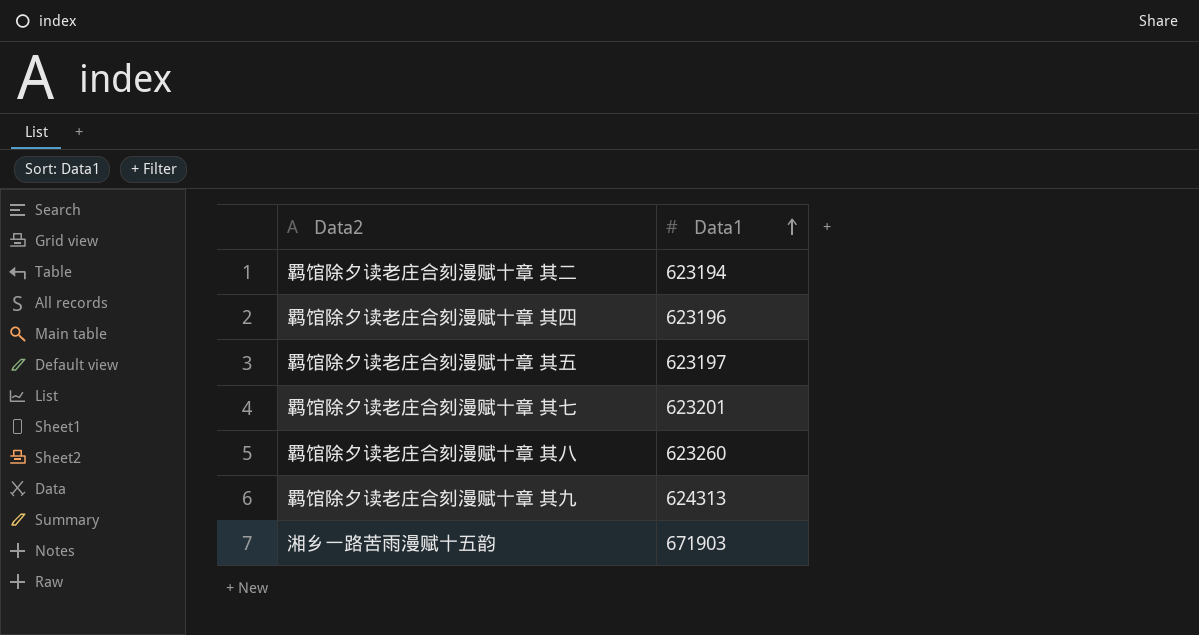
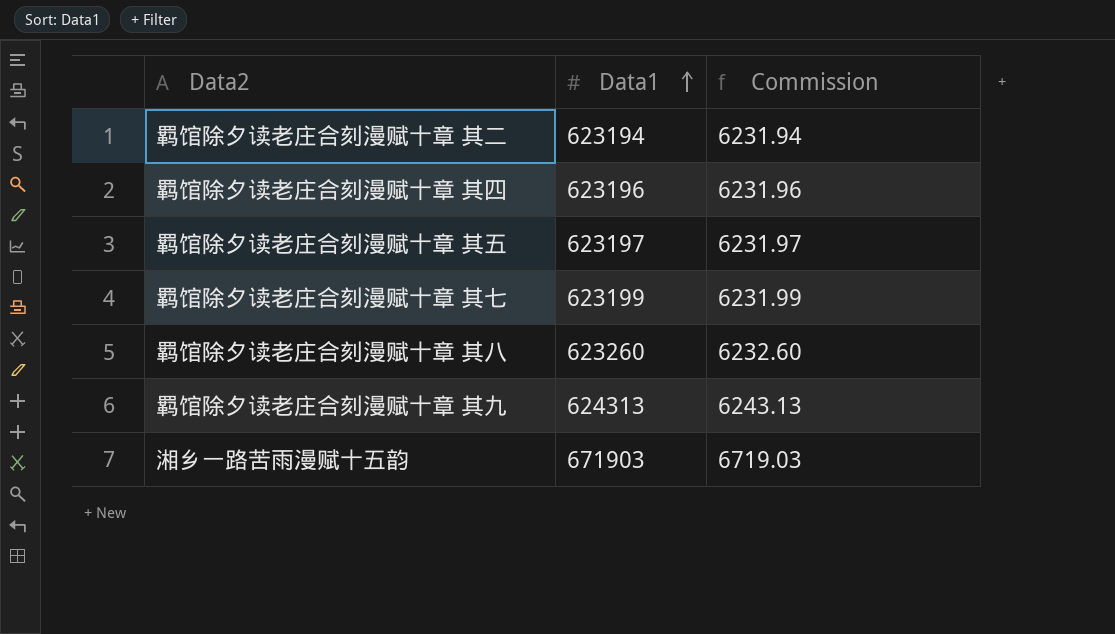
column Commission | formula: none -> [Data1] * 0.01
羁馆除夕读老庄合刻漫赋十章 其七 | Data1: 623201 -> 623199

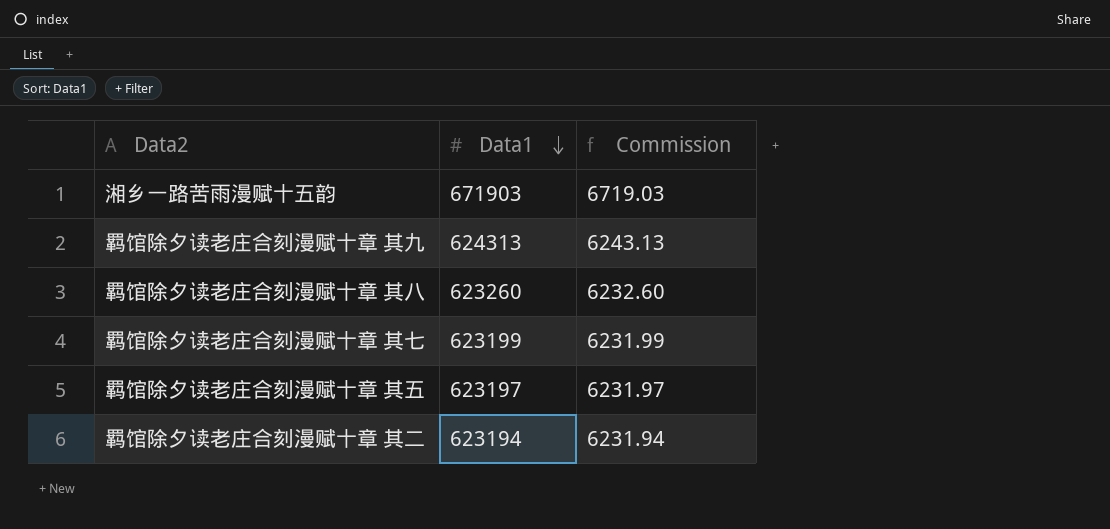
row order: Data1 ascending -> Data1 descending
row 羁馆除夕读老庄合刻漫赋十章 其四: 623196 | 6231.96 -> none

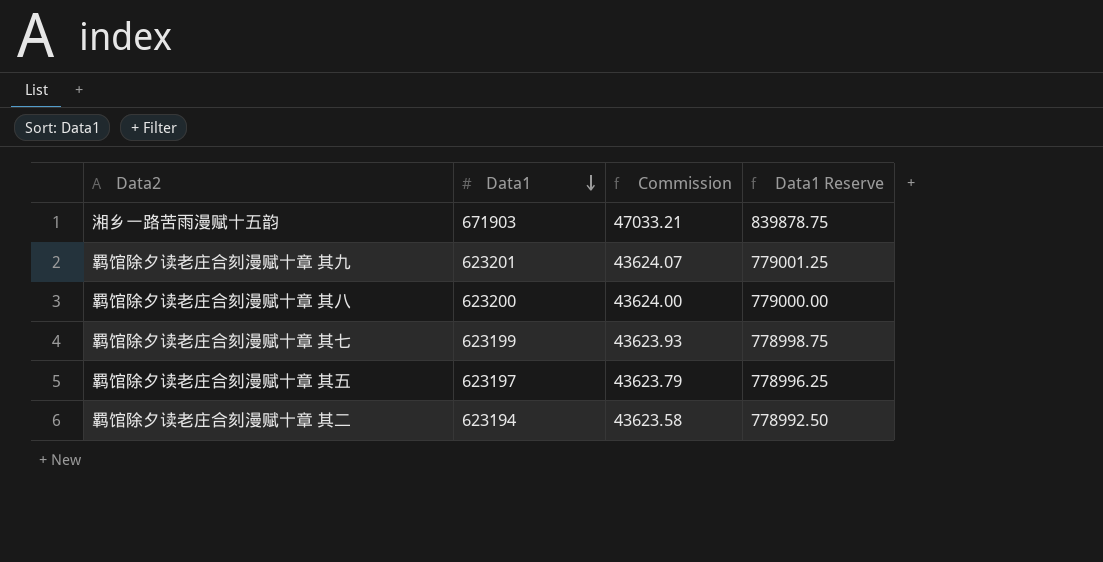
column Commission | formula: [Data1] * 0.01 -> [Data1] * 0.07
column Data1 Reserve | formula: none -> [Data1] * 1.25
羁馆除夕读老庄合刻漫赋十章 其九 | Data1: 624313 -> 623201
羁馆除夕读老庄合刻漫赋十章 其八 | Data1: 623260 -> 623200

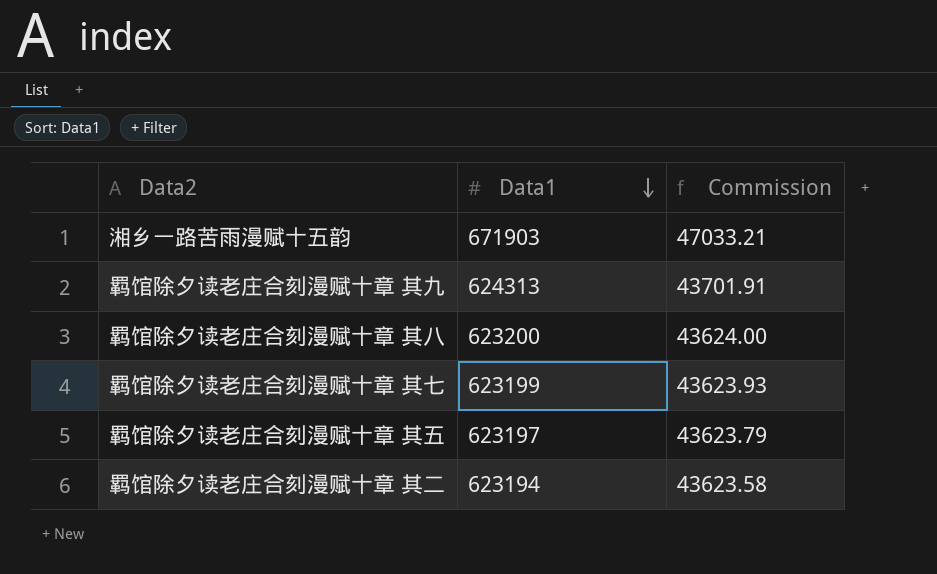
column Data1 Reserve | formula: [Data1] * 1.25 -> none
羁馆除夕读老庄合刻漫赋十章 其九 | Data1: 623201 -> 624313
羁馆除夕读老庄合刻漫赋十章 其九 | Commission: 43624.07 -> 43701.91

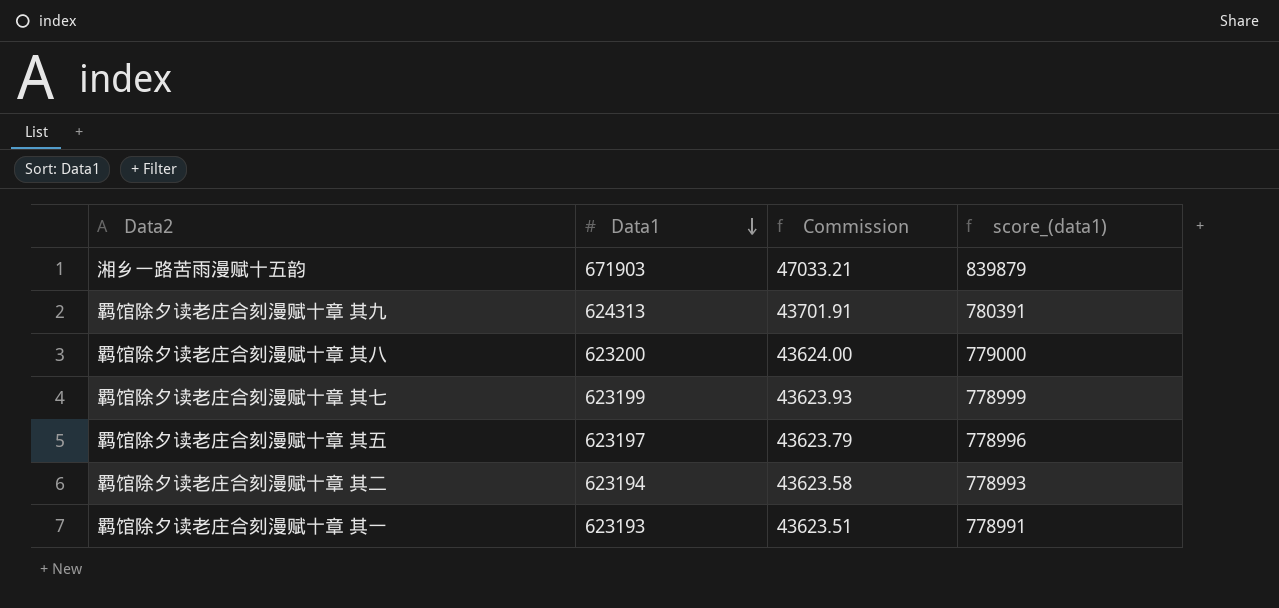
column score_(data1) | formula: none -> [Data1] * 1.25
row 羁馆除夕读老庄合刻漫赋十章 其一: none -> 623193 | 43623.51 | 778991

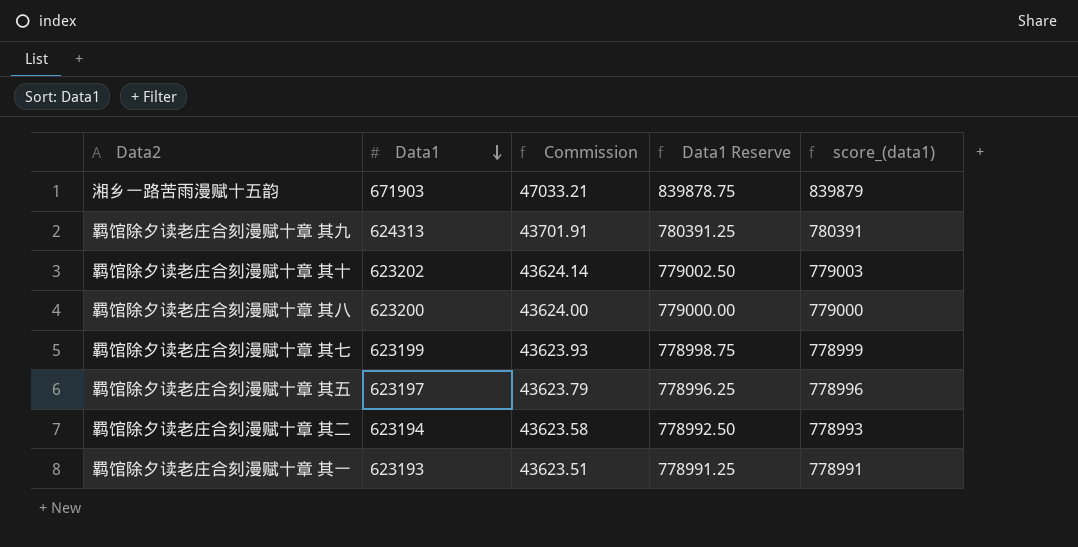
column Data1 Reserve | formula: none -> [Data1] * 1.25
row 羁馆除夕读老庄合刻漫赋十章 其十: none -> 623202 | 43624.14 | 779002.50 | 779003

